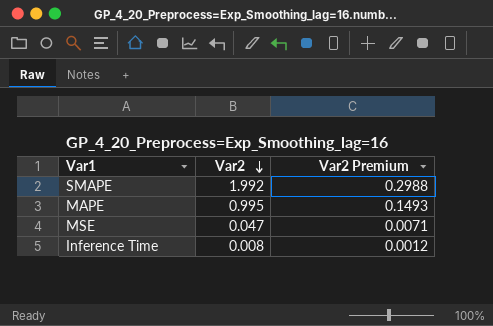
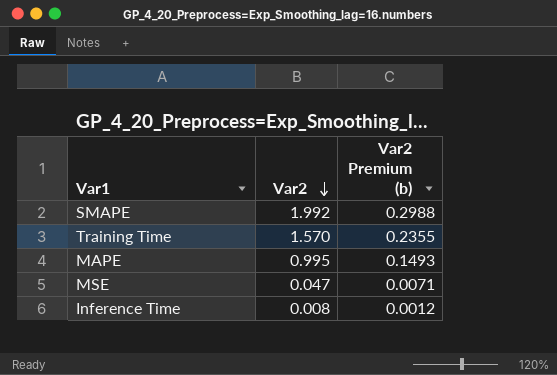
column name: Var2 Premium -> Var2 Premium (b)
row Training Time: none -> 1.570 | 0.2355

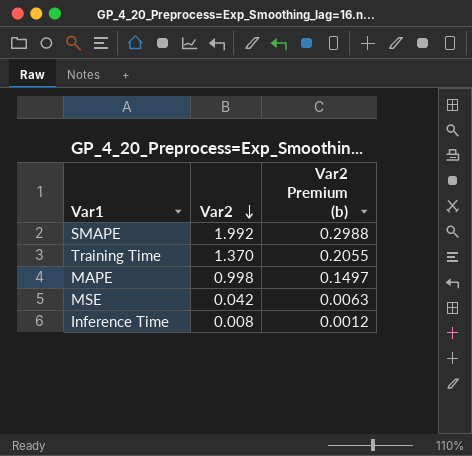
Training Time | Var2: 1.570 -> 1.370
Training Time | Var2 Premium (b): 0.2355 -> 0.2055
MAPE | Var2: 0.995 -> 0.998
MAPE | Var2 Premium (b): 0.1493 -> 0.1497
MSE | Var2: 0.047 -> 0.042
MSE | Var2 Premium (b): 0.0071 -> 0.0063

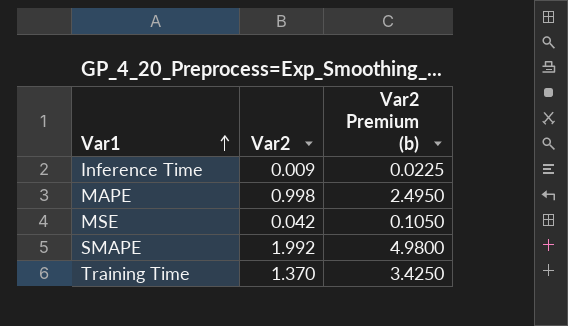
row order: Var2 descending -> Var1 ascending
column Var2 Premium (b) | formula: [Var2] * 0.15 -> [Var2] * 2.5
Inference Time | Var2: 0.008 -> 0.009

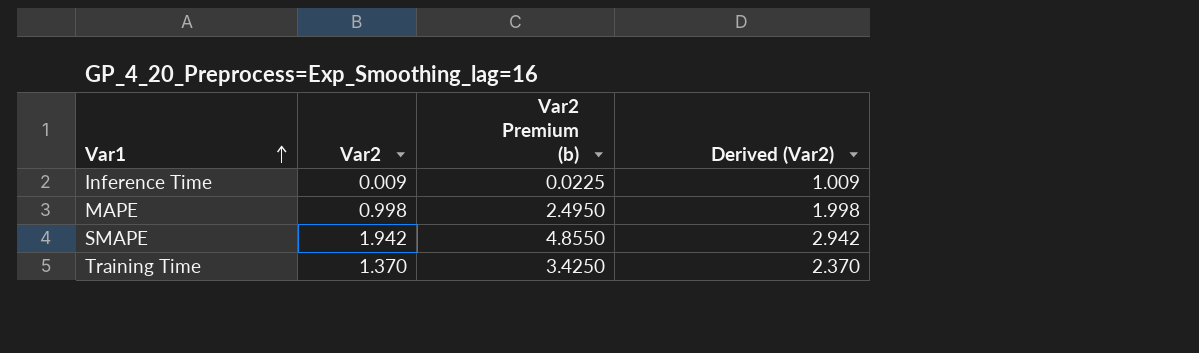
column Derived (Var2) | formula: none -> [Var2] + 1
row MSE: 0.042 | 0.1050 -> none
SMAPE | Var2: 1.992 -> 1.942
SMAPE | Var2 Premium (b): 4.9800 -> 4.8550

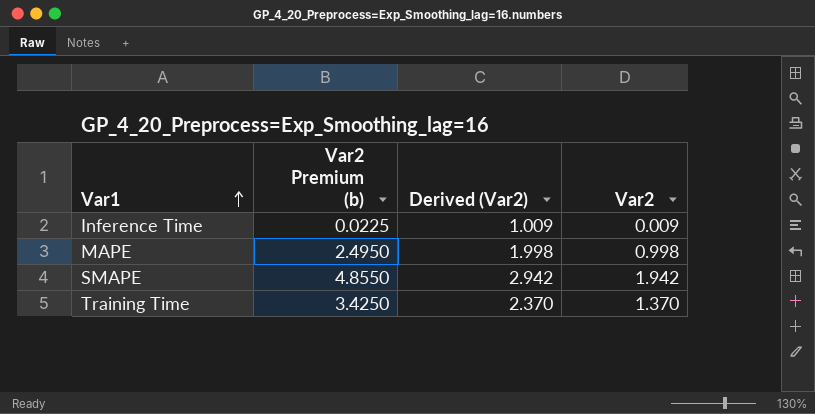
column Var2 | position: 2 -> 4

